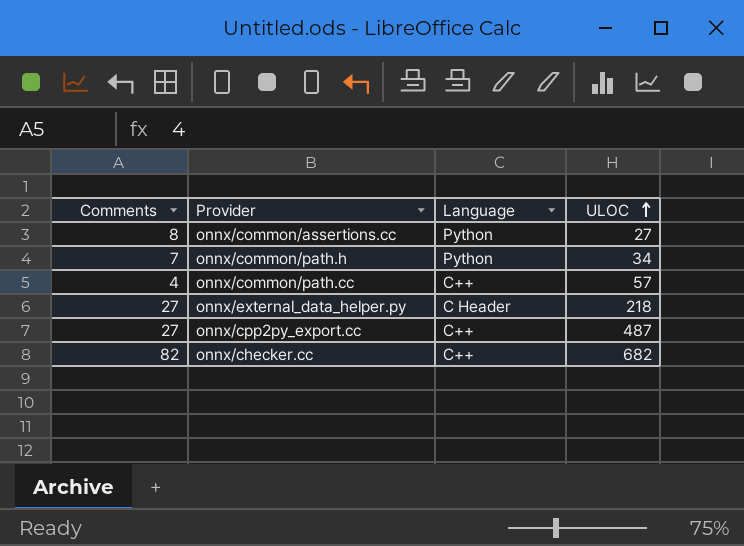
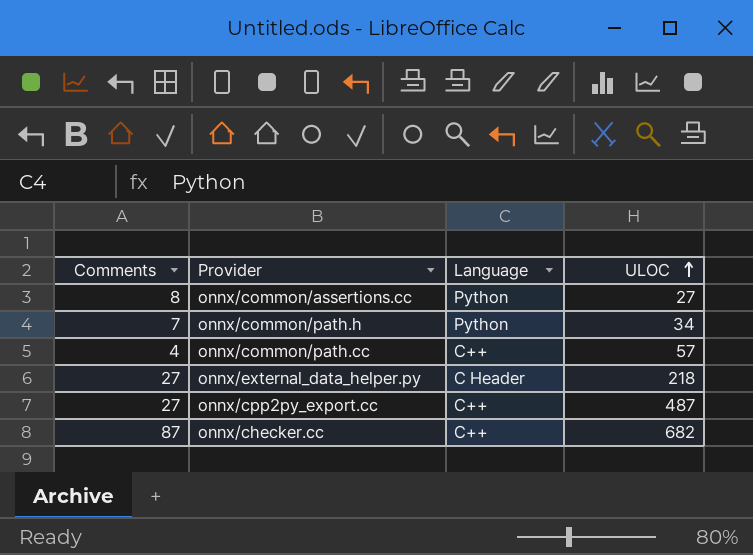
onnx/checker.cc | Comments: 82 -> 87

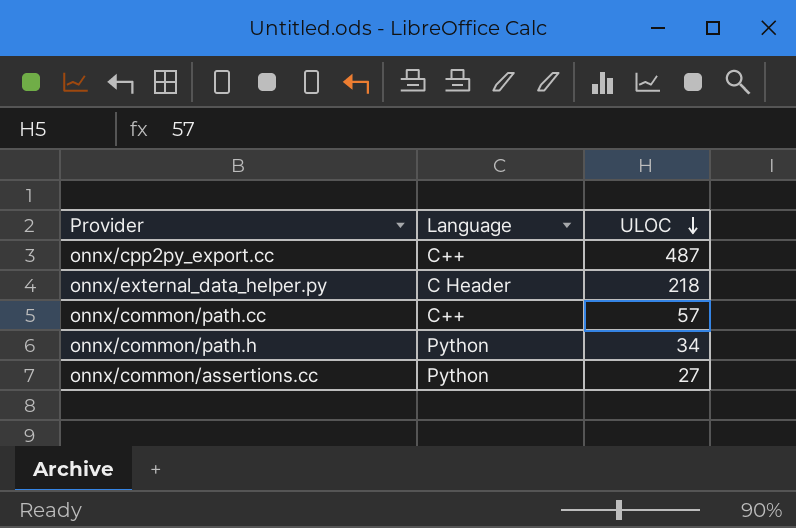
row order: ULOC ascending -> ULOC descending
column Comments | position: 1 -> none
row onnx/checker.cc: 87 | C++ | 682 -> none

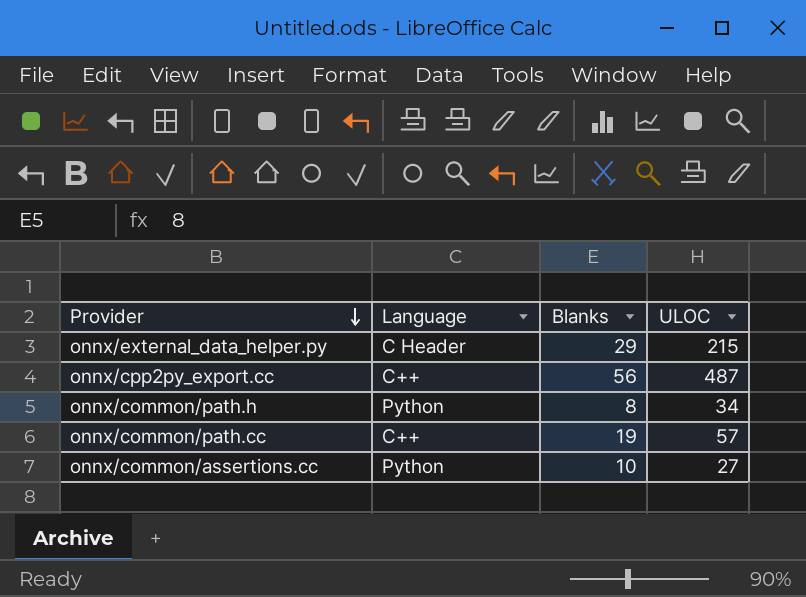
row order: ULOC descending -> Provider descending
column Blanks | position: none -> 3
onnx/external_data_helper.py | ULOC: 218 -> 215

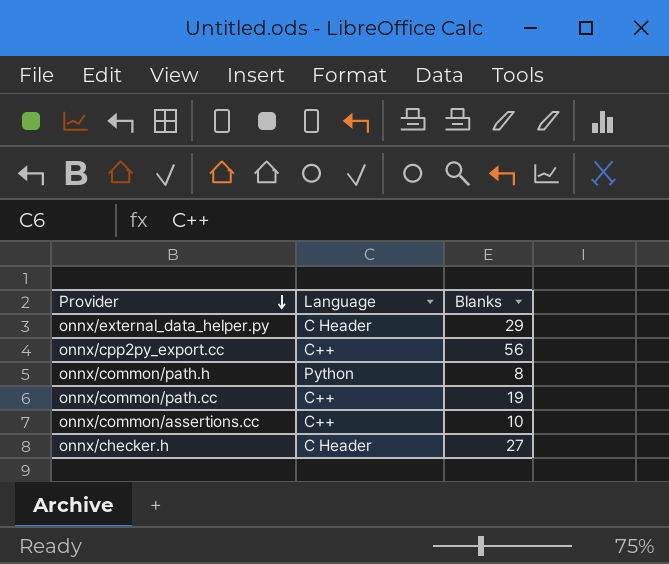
column ULOC | position: 4 -> none
onnx/common/assertions.cc | Language: Python -> C++
row onnx/checker.h: none -> C Header | 27

